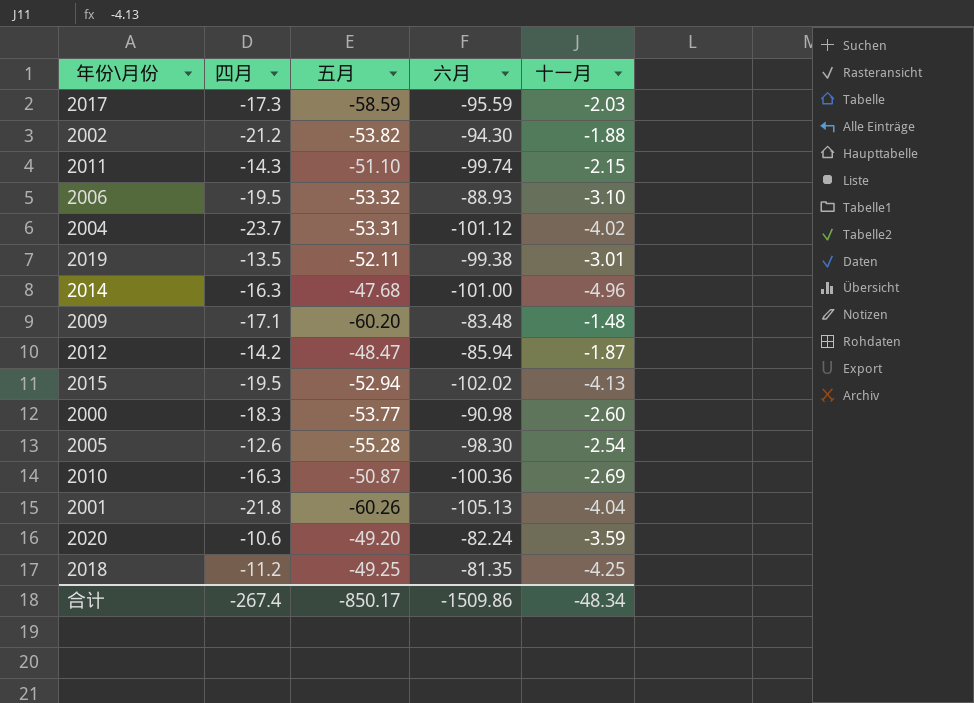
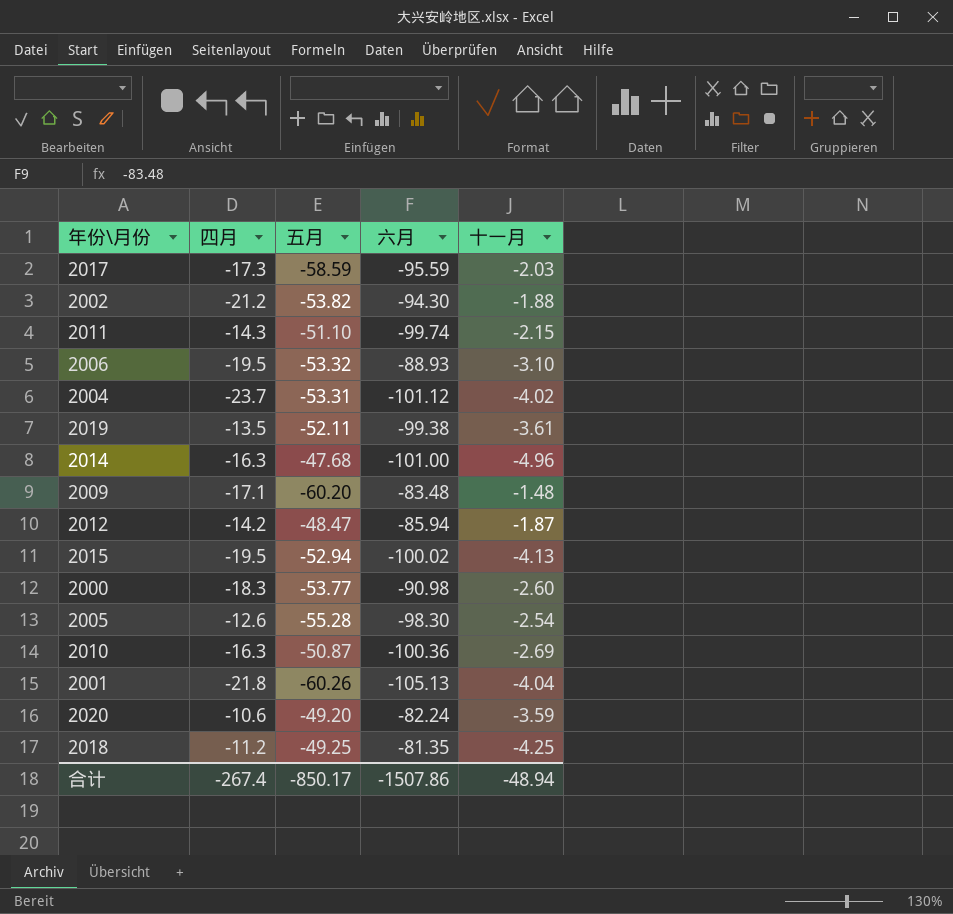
2019 | 十一月: -3.01 -> -3.61
2015 | 六月: -102.02 -> -100.02
合计 | 六月: -1509.86 -> -1507.86
合计 | 十一月: -48.34 -> -48.94

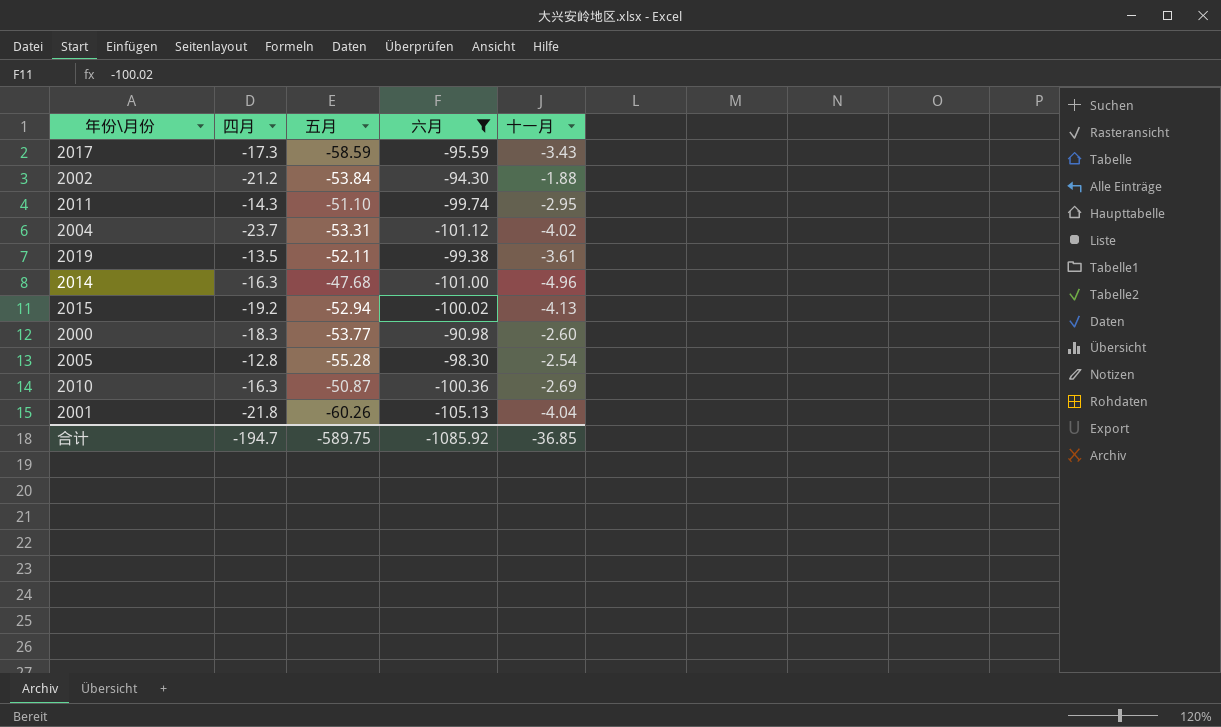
filter: none -> 六月 <= -90.98
2017 | 十一月: -2.03 -> -3.43
2002 | 五月: -53.82 -> -53.84
2011 | 十一月: -2.15 -> -2.95
2015 | 四月: -19.5 -> -19.2
2005 | 四月: -12.6 -> -12.8
合计 | 四月: -267.4 -> -194.7
合计 | 五月: -850.17 -> -589.75
合计 | 六月: -1507.86 -> -1085.92
合计 | 十一月: -48.94 -> -36.85

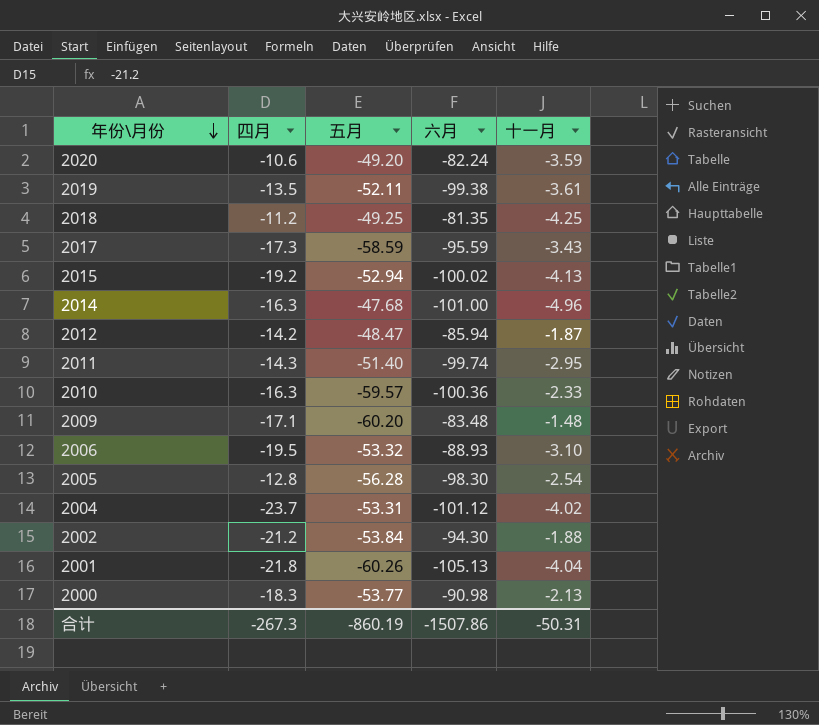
filter: 六月 <= -90.98 -> none
row order: none -> 年份\月份 descending
2011 | 五月: -51.10 -> -51.40
2010 | 五月: -50.87 -> -59.57
2010 | 十一月: -2.69 -> -2.33
2005 | 五月: -55.28 -> -56.28
2000 | 十一月: -2.60 -> -2.13
合计 | 四月: -194.7 -> -267.3
合计 | 五月: -589.75 -> -860.19
合计 | 六月: -1085.92 -> -1507.86
合计 | 十一月: -36.85 -> -50.31

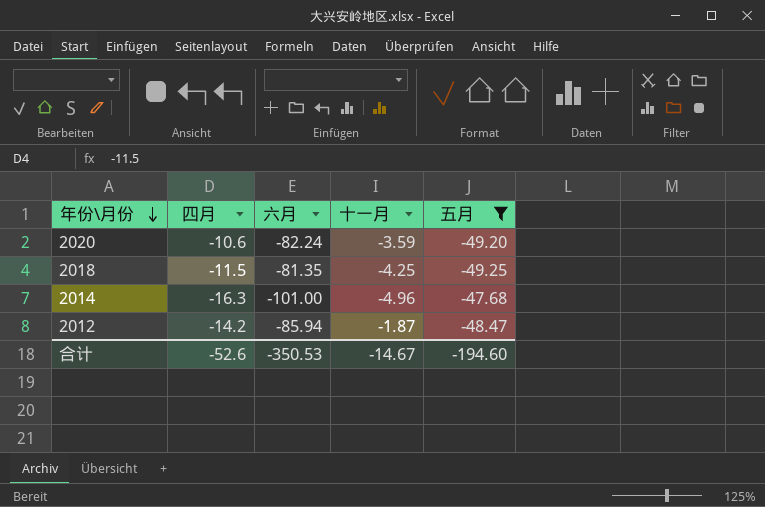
filter: none -> 五月 >= -49.25
column 五月 | position: 3 -> 5
2018 | 四月: -11.2 -> -11.5
合计 | 四月: -267.3 -> -52.6
合计 | 六月: -1507.86 -> -350.53
合计 | 十一月: -50.31 -> -14.67
合计 | 五月: -860.19 -> -194.60

